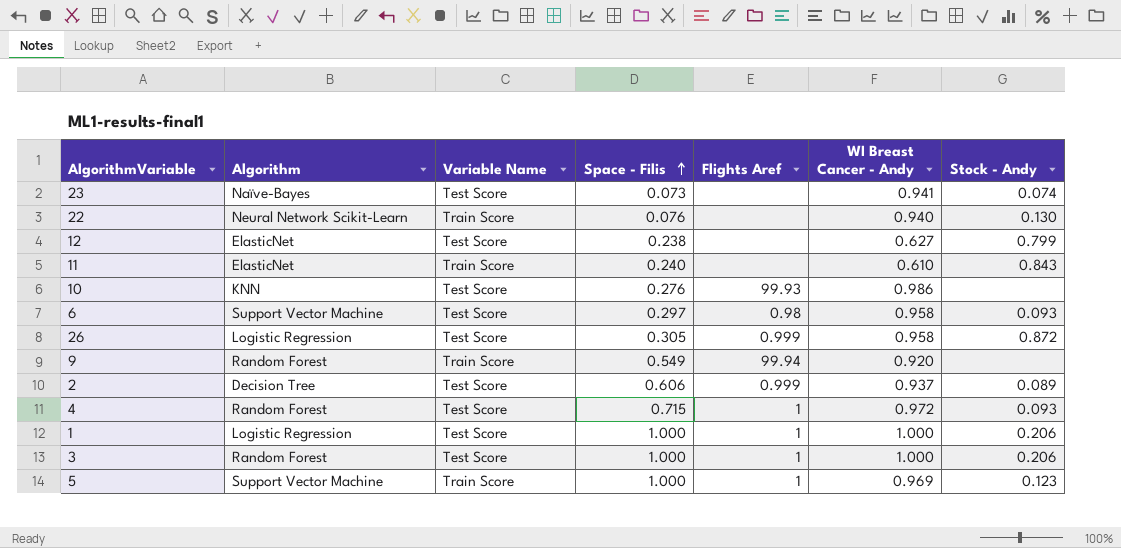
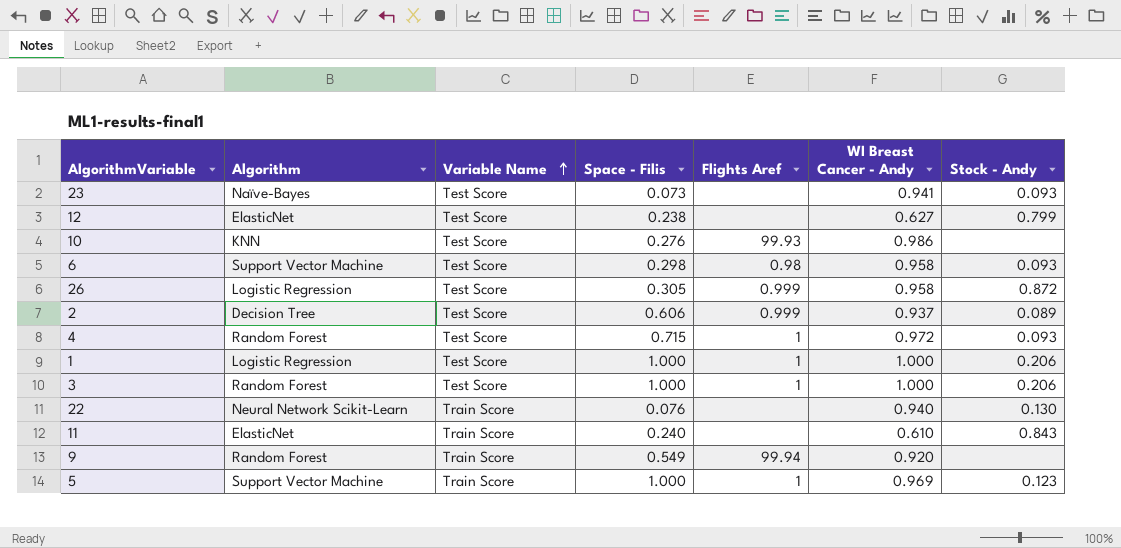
row order: Space - Filis ascending -> Variable Name ascending
23 | Stock - Andy: 0.074 -> 0.093
6 | Space - Filis: 0.297 -> 0.298

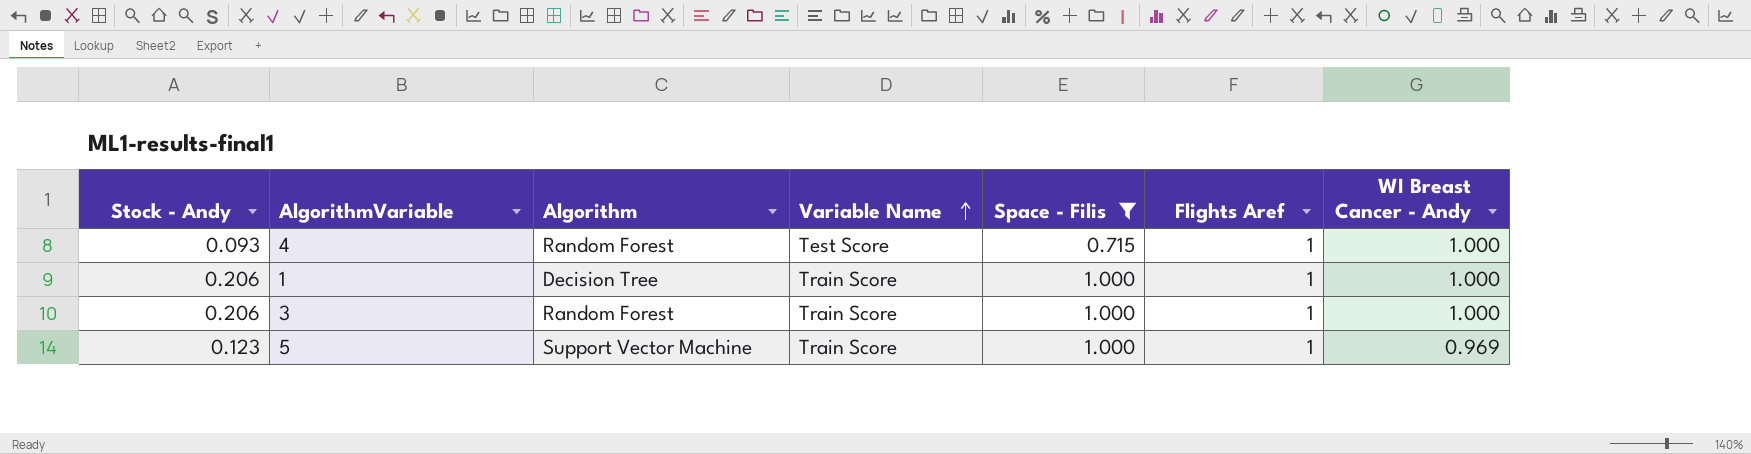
filter: none -> Space - Filis >= 0.715
column Stock - Andy | position: 7 -> 1
4 | WI Breast Cancer - Andy: 0.972 -> 1.000
1 | Algorithm: Logistic Regression -> Decision Tree
1 | Variable Name: Test Score -> Train Score
3 | Variable Name: Test Score -> Train Score

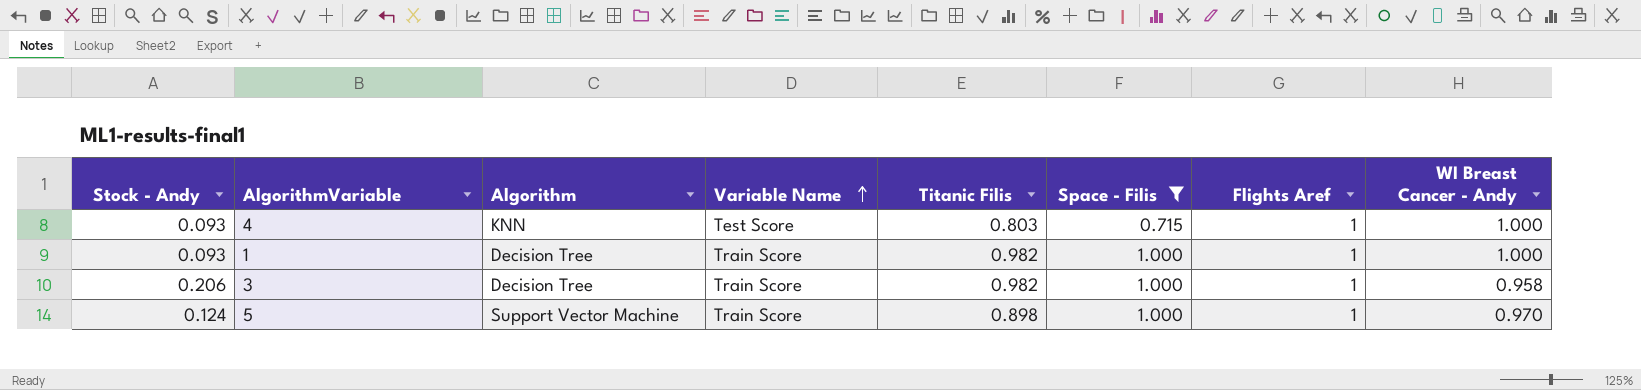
column Titanic Filis | position: none -> 5
4 | Algorithm: Random Forest -> KNN
1 | Stock - Andy: 0.206 -> 0.093
3 | Algorithm: Random Forest -> Decision Tree
3 | WI Breast Cancer - Andy: 1.000 -> 0.958
5 | Stock - Andy: 0.123 -> 0.124
5 | WI Breast Cancer - Andy: 0.969 -> 0.970

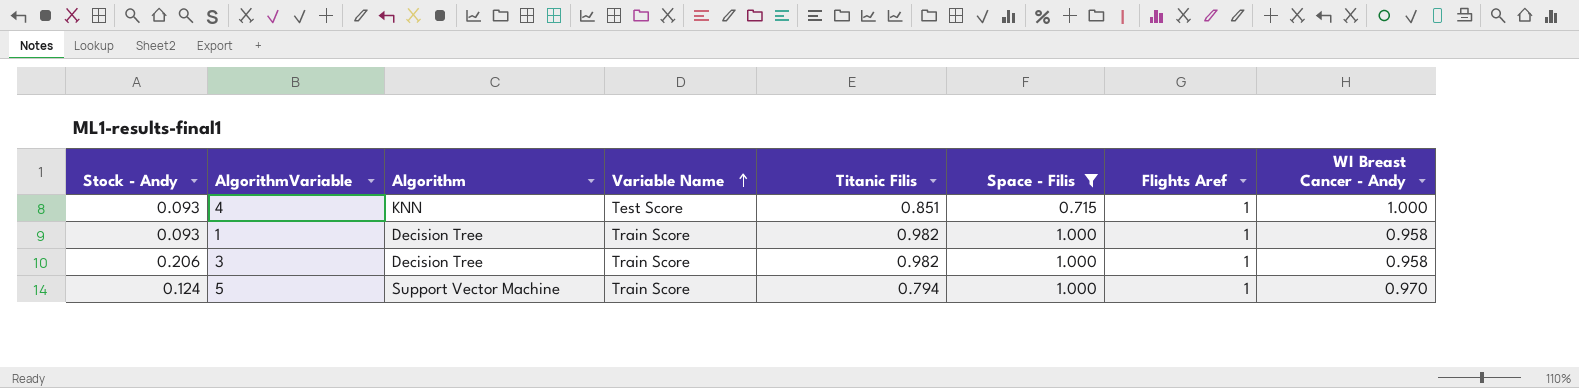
4 | Titanic Filis: 0.803 -> 0.851
1 | WI Breast Cancer - Andy: 1.000 -> 0.958
5 | Titanic Filis: 0.898 -> 0.794

